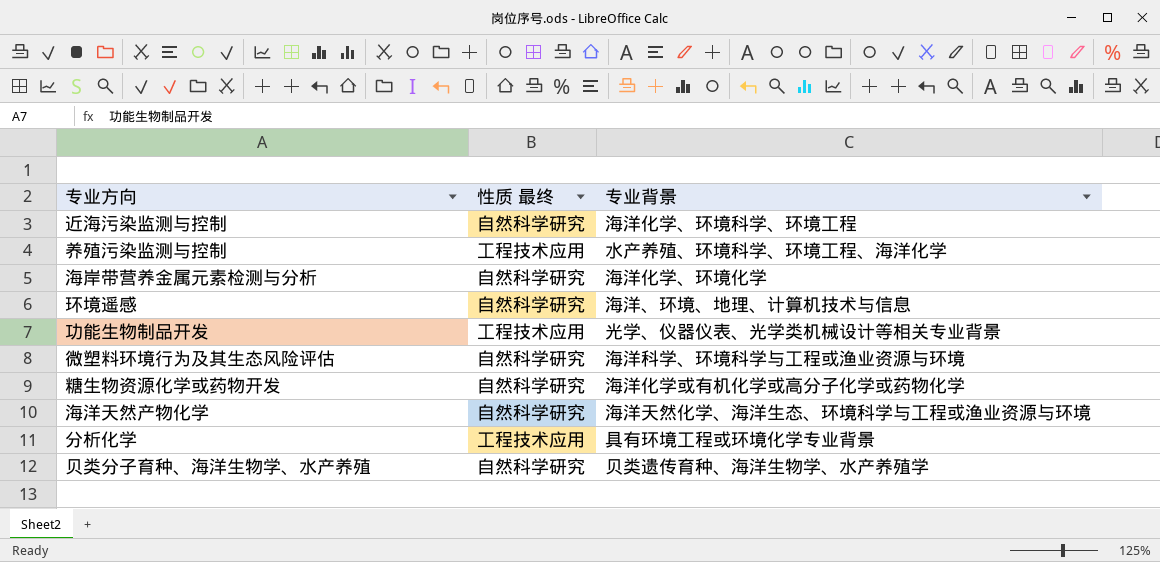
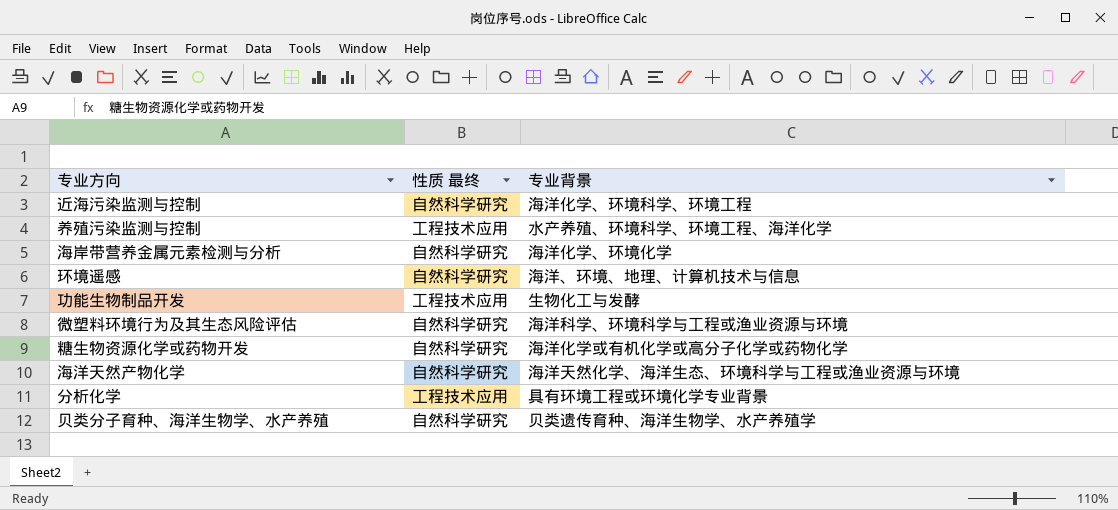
功能生物制品开发 | 专业背景: 光学、仪器仪表、光学类机械设计等相关专业背景 -> 生物化工与发酵

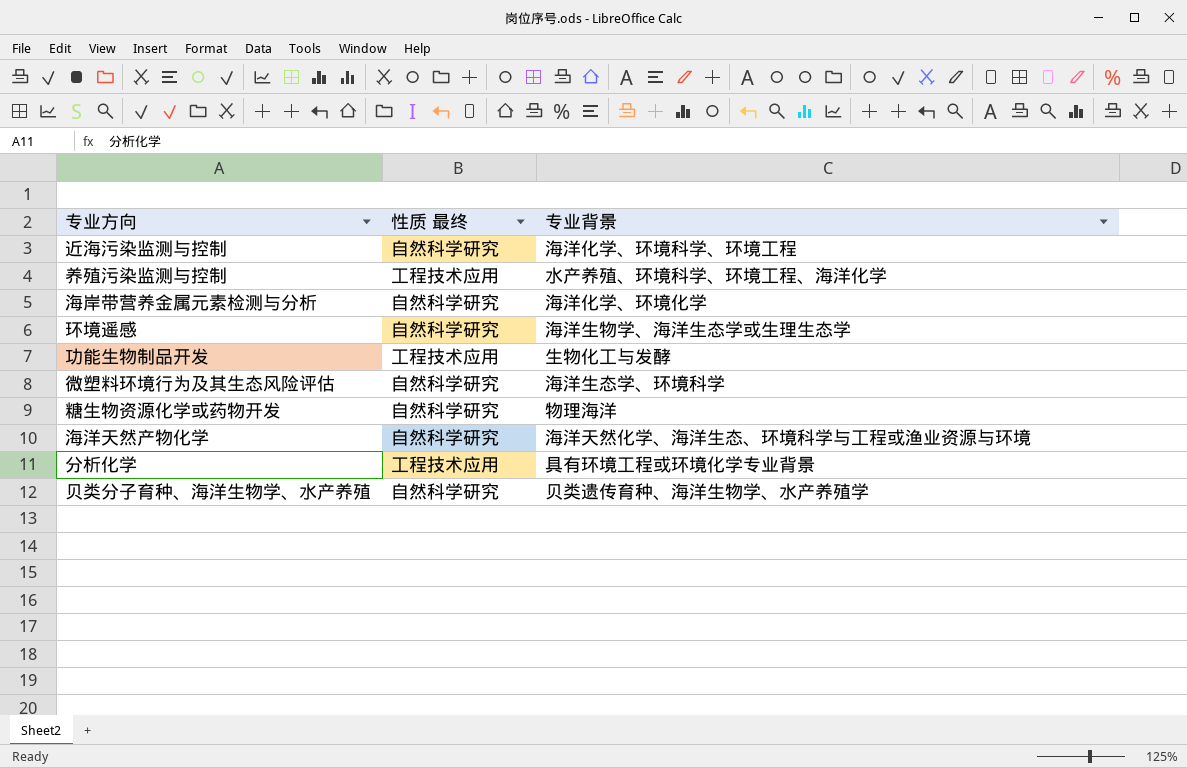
环境遥感 | 专业背景: 海洋、环境、地理、计算机技术与信息 -> 海洋生物学、海洋生态学或生理生态学
微塑料环境行为及其生态风险评估 | 专业背景: 海洋科学、环境科学与工程或渔业资源与环境 -> 海洋生态学、环境科学
糖生物资源化学或药物开发 | 专业背景: 海洋化学或有机化学或高分子化学或药物化学 -> 物理海洋

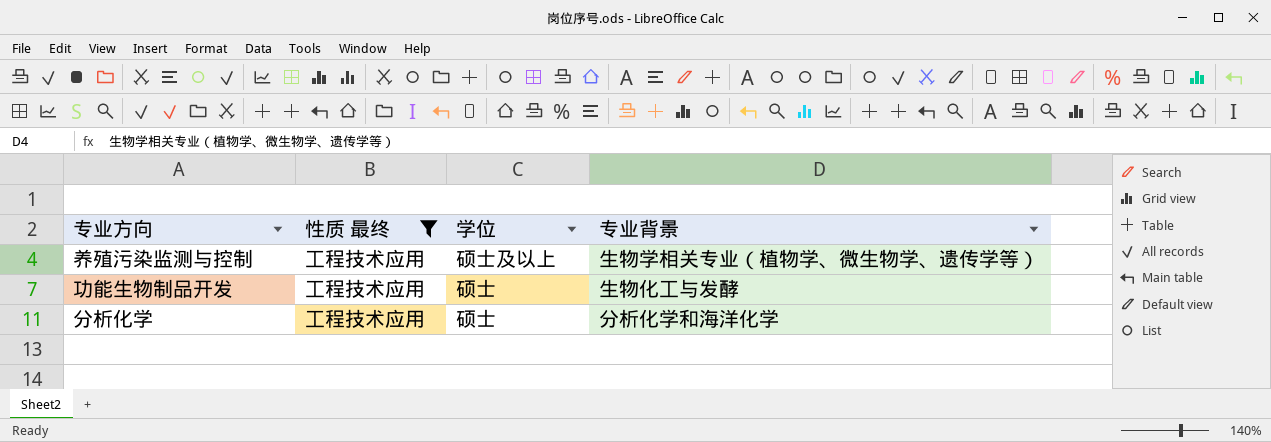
filter: none -> 性质 最终 = 工程技术应用
column 学位 | position: none -> 3
养殖污染监测与控制 | 专业背景: 水产养殖、环境科学、环境工程、海洋化学 -> 生物学相关专业（植物学、微生物学、遗传学等）
分析化学 | 专业背景: 具有环境工程或环境化学专业背景 -> 分析化学和海洋化学

